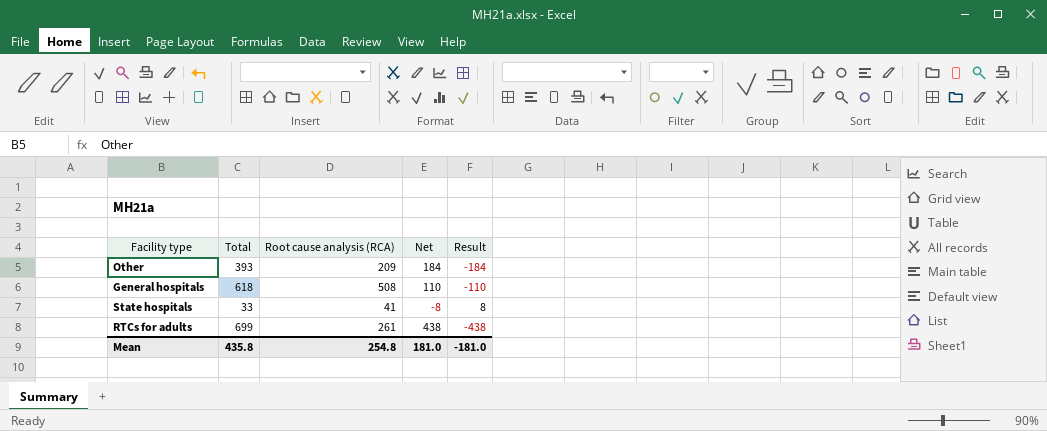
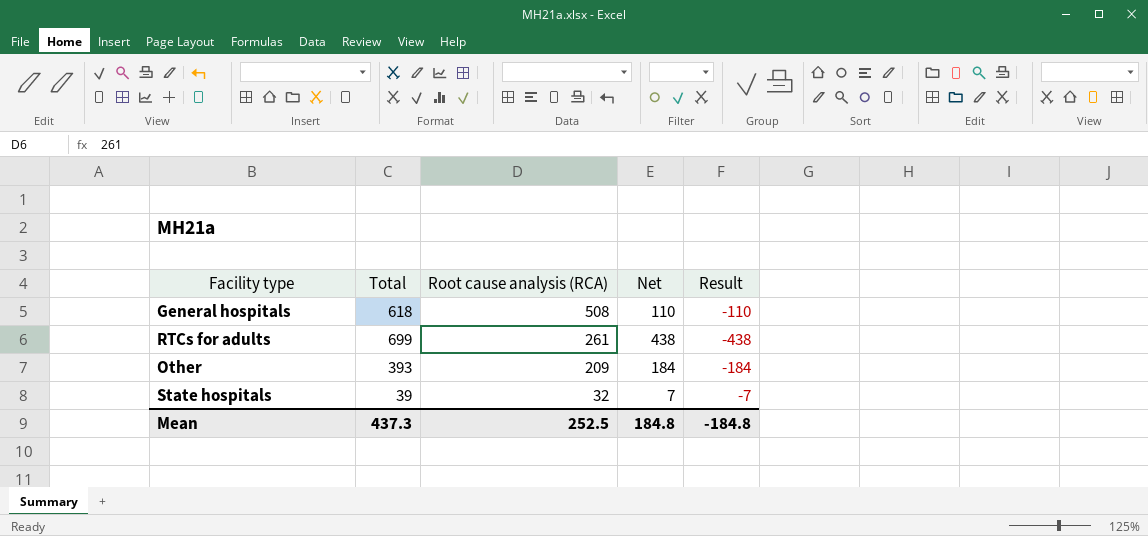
row order: none -> Root cause analysis (RCA) descending
State hospitals | Total: 33 -> 39
State hospitals | Root cause analysis (RCA): 41 -> 32
State hospitals | Net: -8 -> 7
State hospitals | Result: 8 -> -7
Mean | Total: 435.8 -> 437.3
Mean | Root cause analysis (RCA): 254.8 -> 252.5
Mean | Net: 181.0 -> 184.8
Mean | Result: -181.0 -> -184.8

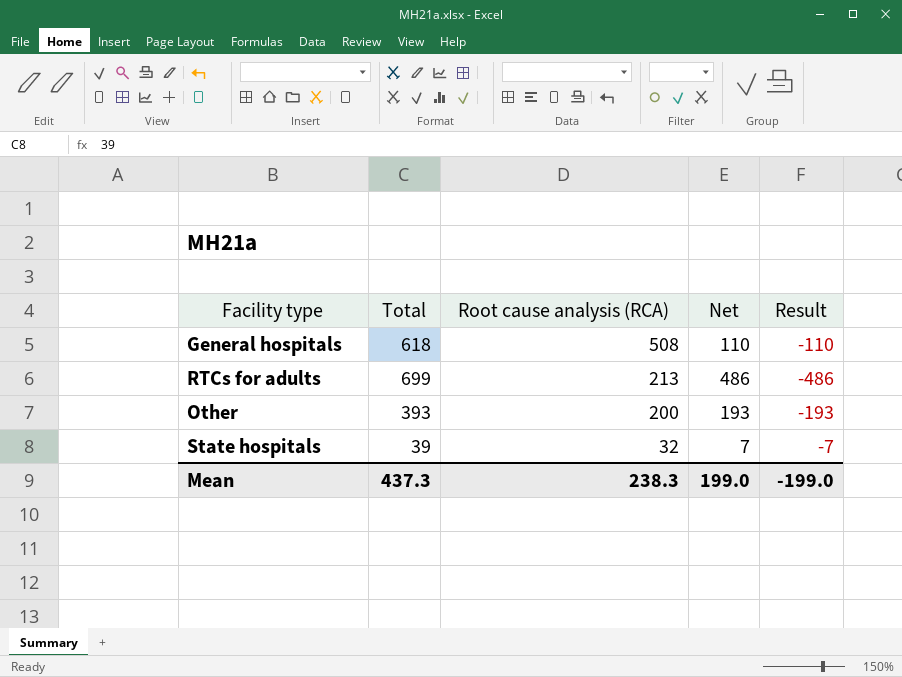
RTCs for adults | Root cause analysis (RCA): 261 -> 213
RTCs for adults | Net: 438 -> 486
RTCs for adults | Result: -438 -> -486
Other | Root cause analysis (RCA): 209 -> 200
Other | Net: 184 -> 193
Other | Result: -184 -> -193
Mean | Root cause analysis (RCA): 252.5 -> 238.3
Mean | Net: 184.8 -> 199.0
Mean | Result: -184.8 -> -199.0

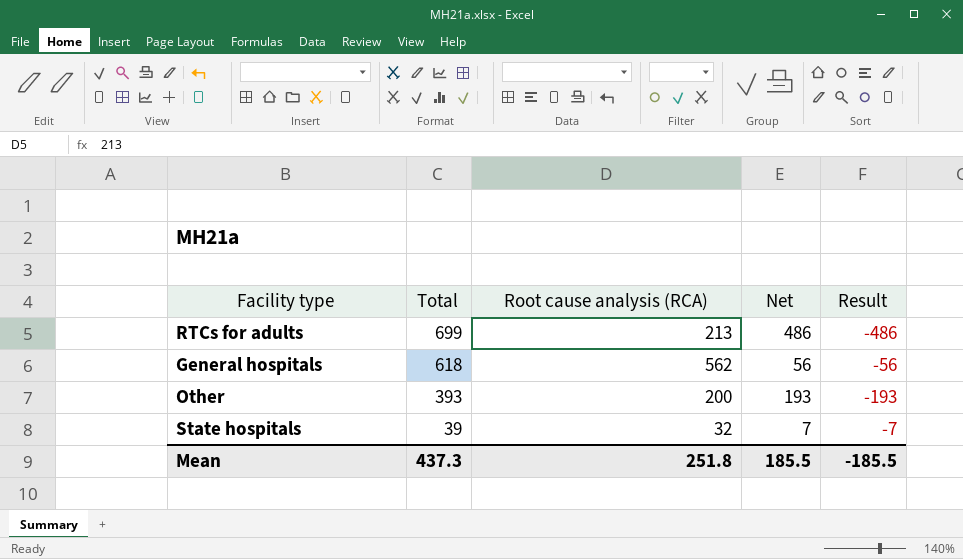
row order: Root cause analysis (RCA) descending -> Total descending
General hospitals | Root cause analysis (RCA): 508 -> 562
General hospitals | Net: 110 -> 56
General hospitals | Result: -110 -> -56
Mean | Root cause analysis (RCA): 238.3 -> 251.8
Mean | Net: 199.0 -> 185.5
Mean | Result: -199.0 -> -185.5

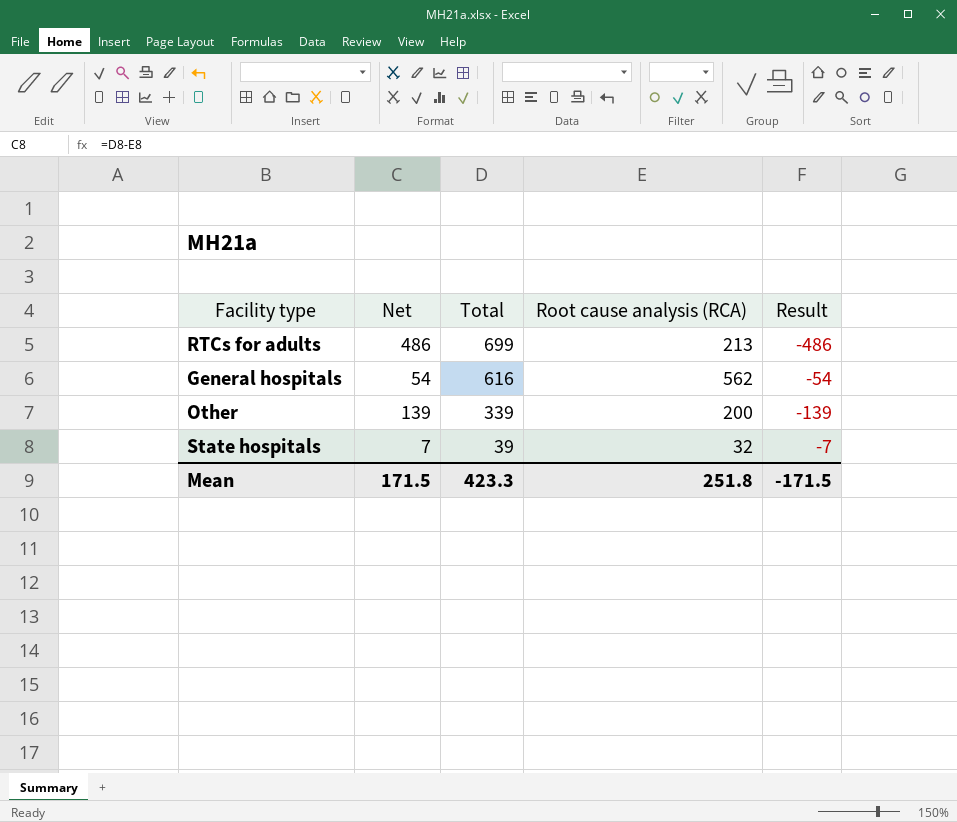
column Net | position: 4 -> 2
General hospitals | Net: 56 -> 54
General hospitals | Total: 618 -> 616
General hospitals | Result: -56 -> -54
Other | Net: 193 -> 139
Other | Total: 393 -> 339
Other | Result: -193 -> -139
Mean | Net: 185.5 -> 171.5
Mean | Total: 437.3 -> 423.3
Mean | Result: -185.5 -> -171.5

